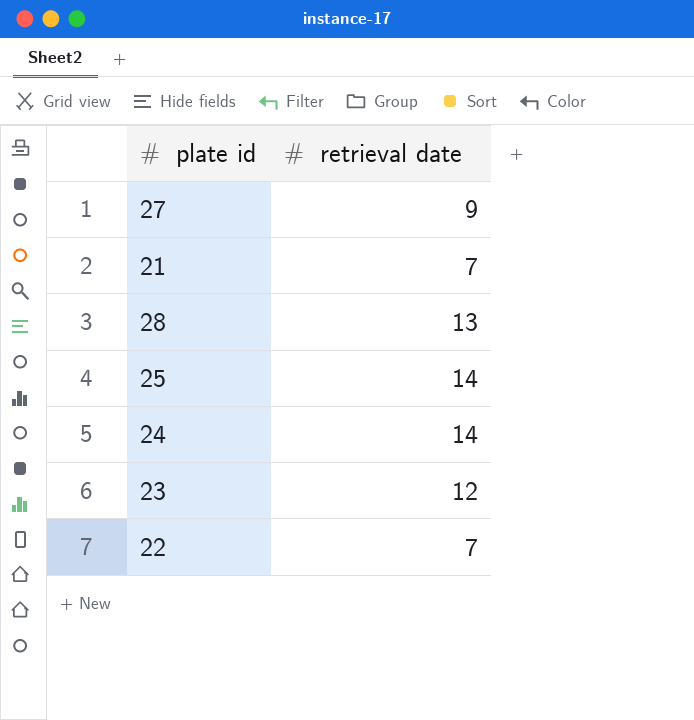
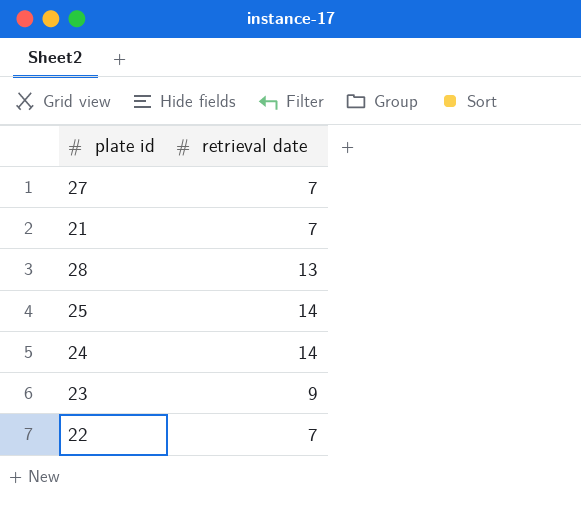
27 | retrieval date: 9 -> 7
23 | retrieval date: 12 -> 9

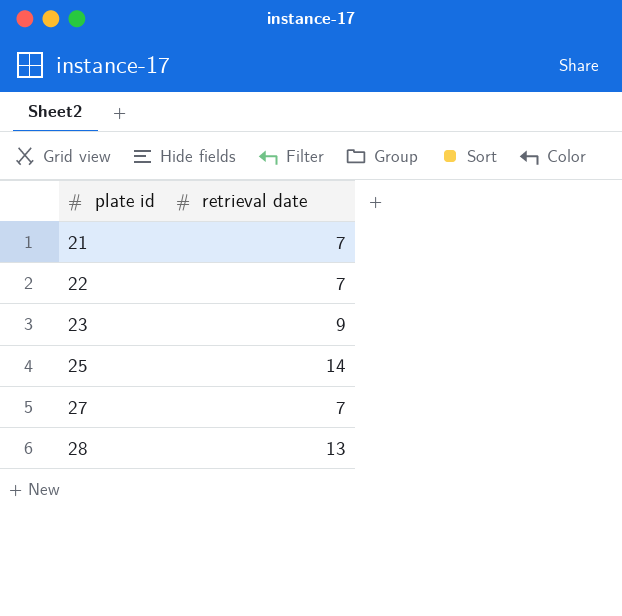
row order: none -> plate id ascending
row 24: 14 -> none

